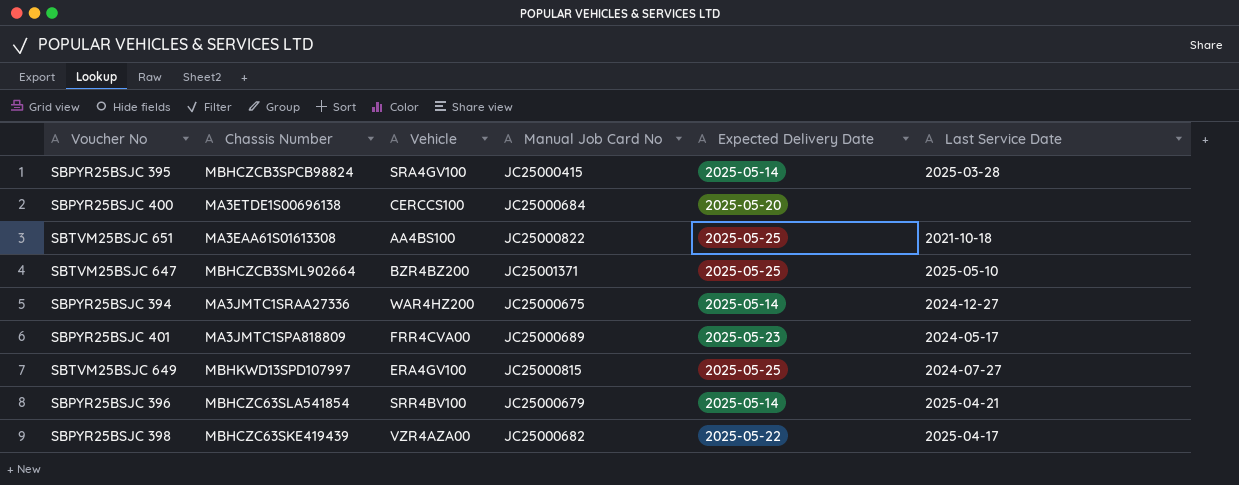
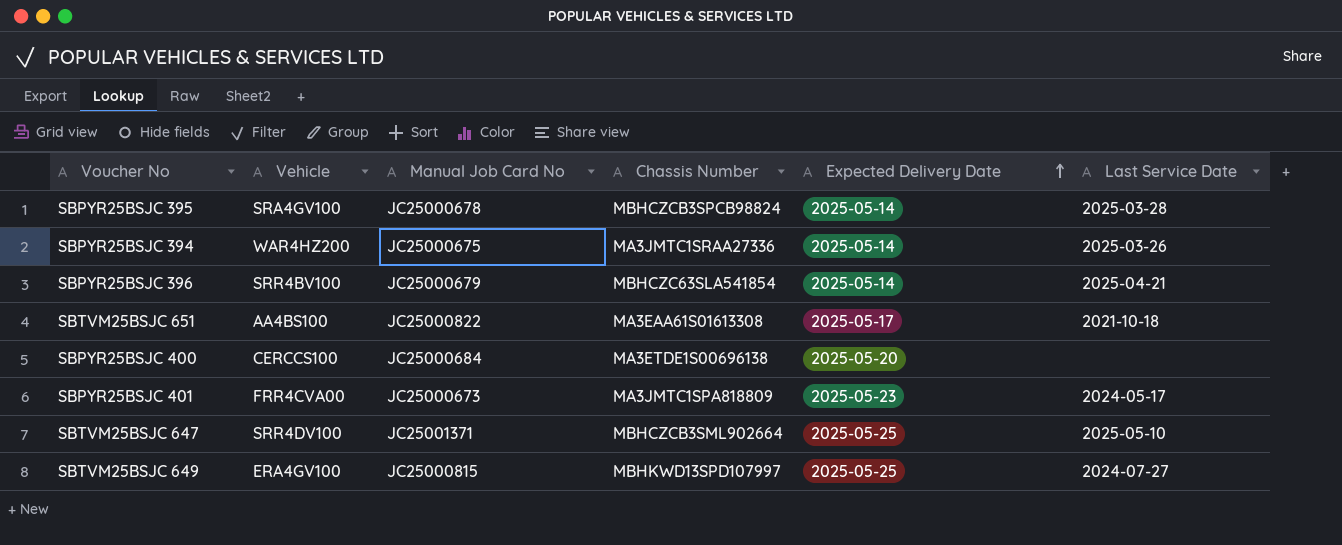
row order: none -> Expected Delivery Date ascending
column Chassis Number | position: 2 -> 4
row SBPYR25BSJC 398: MBHCZC63SKE419439 | VZR4AZA00 | JC25000682 | 2025-05-22 | 2025-04-17 -> none
SBPYR25BSJC 395 | Manual Job Card No: JC25000415 -> JC25000678
SBPYR25BSJC 394 | Last Service Date: 2024-12-27 -> 2025-03-26
SBTVM25BSJC 651 | Expected Delivery Date: 2025-05-25 -> 2025-05-17
SBPYR25BSJC 401 | Manual Job Card No: JC25000689 -> JC25000673
SBTVM25BSJC 647 | Vehicle: BZR4BZ200 -> SRR4DV100

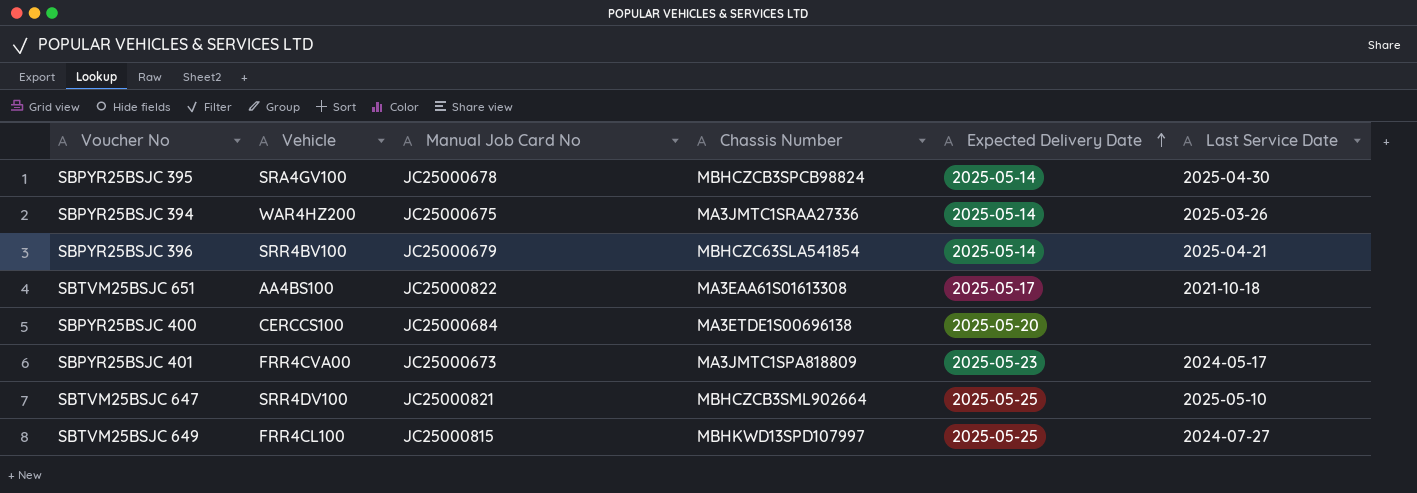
SBPYR25BSJC 395 | Last Service Date: 2025-03-28 -> 2025-04-30
SBTVM25BSJC 647 | Manual Job Card No: JC25001371 -> JC25000821
SBTVM25BSJC 649 | Vehicle: ERA4GV100 -> FRR4CL100

